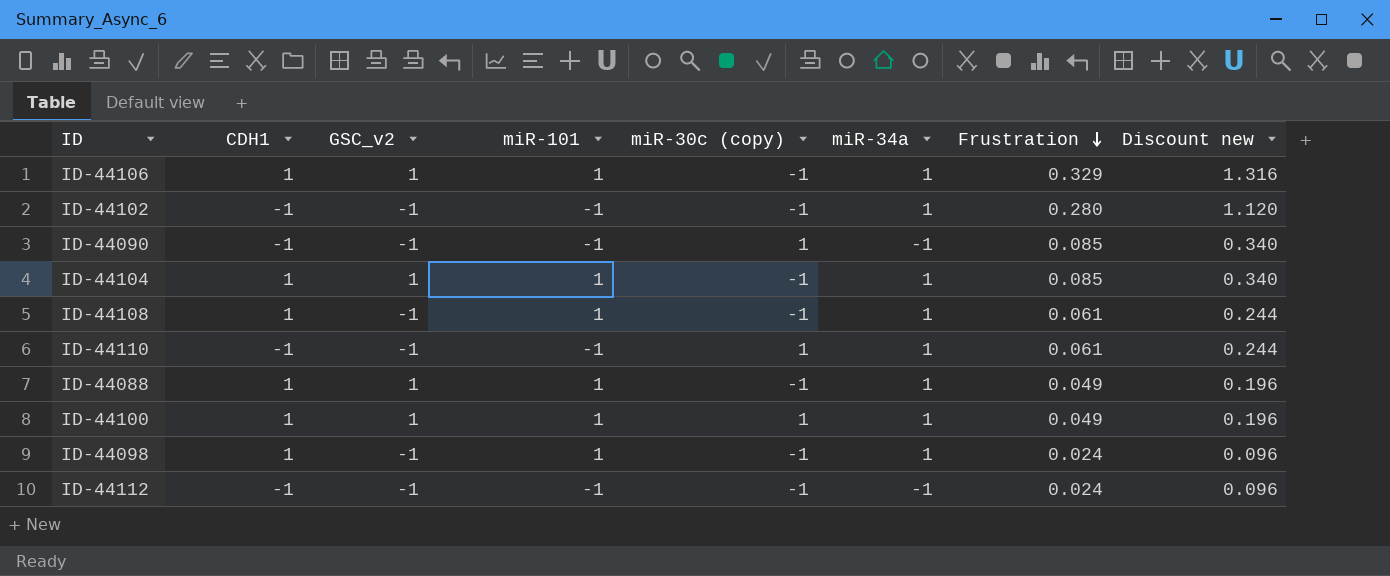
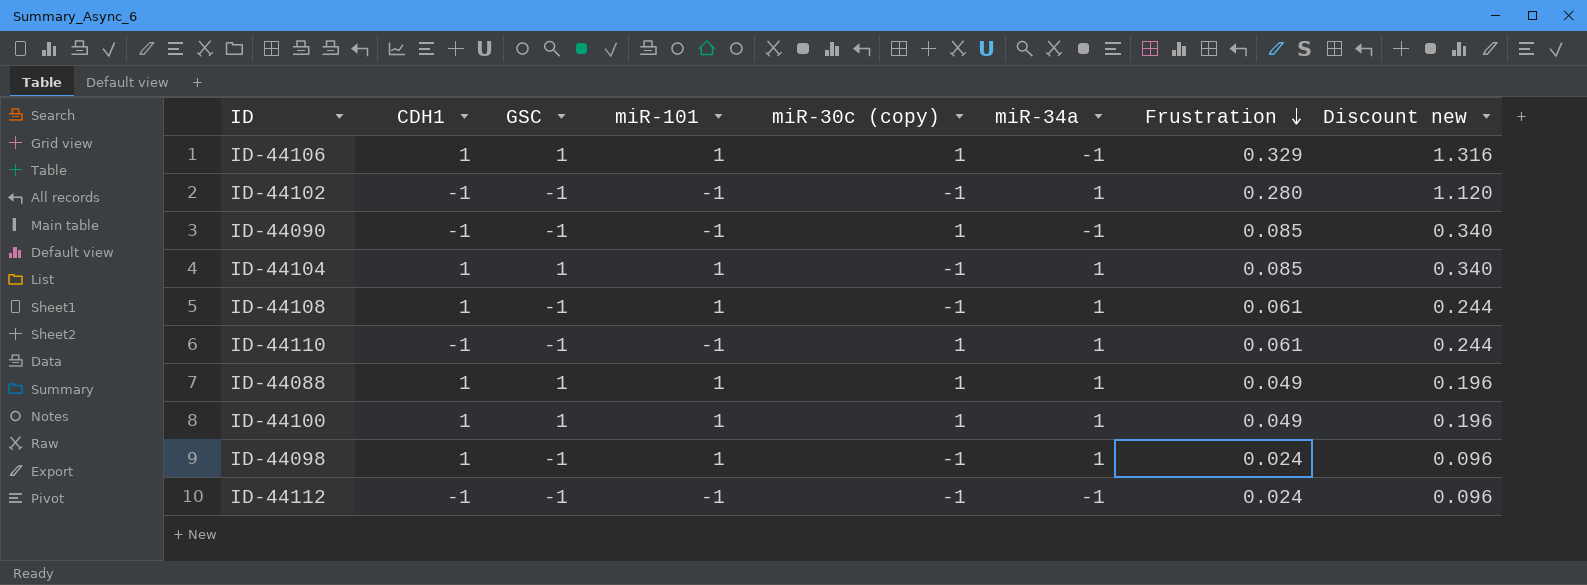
column name: GSC_v2 -> GSC
ID-44106 | miR-30c (copy): -1 -> 1
ID-44106 | miR-34a: 1 -> -1
ID-44088 | miR-30c (copy): -1 -> 1

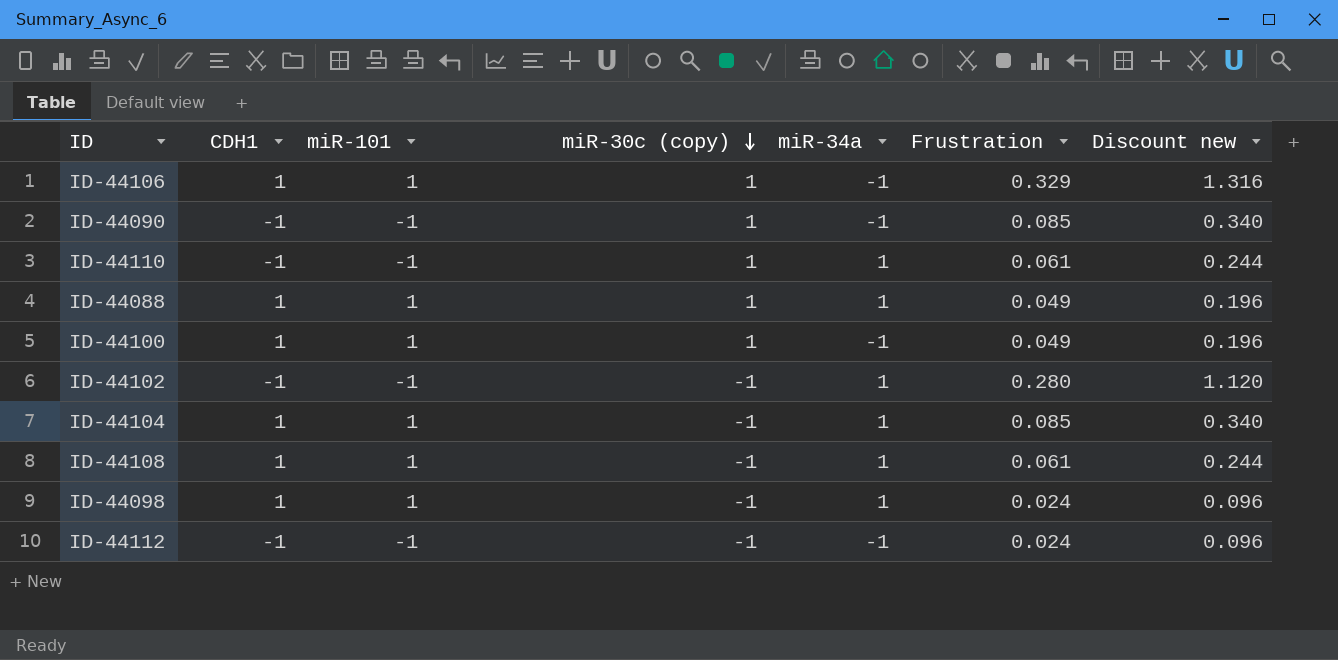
row order: Frustration descending -> miR-30c (copy) descending
column GSC | position: 3 -> none
ID-44100 | miR-34a: 1 -> -1

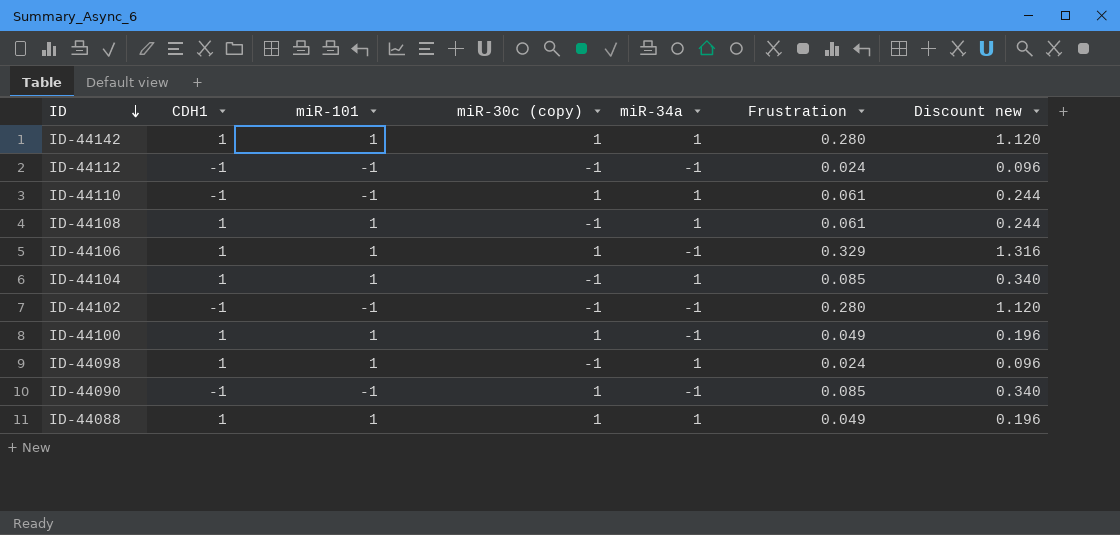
row order: miR-30c (copy) descending -> ID descending
row ID-44142: none -> 1 | 1 | 1 | 1 | 0.280 | 1.120
ID-44102 | miR-34a: 1 -> -1

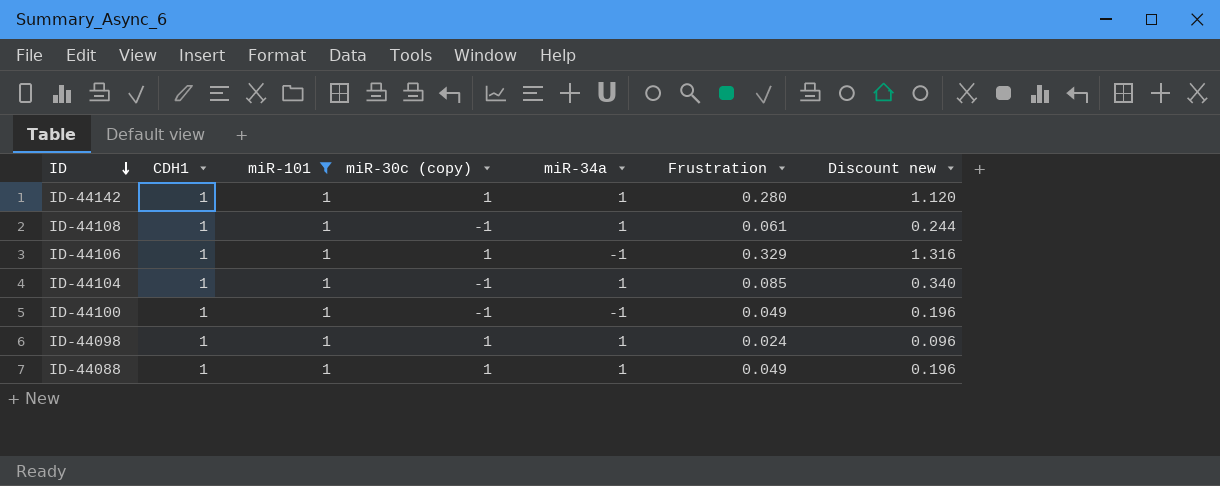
filter: none -> miR-101 = 1
ID-44100 | miR-30c (copy): 1 -> -1
ID-44098 | miR-30c (copy): -1 -> 1

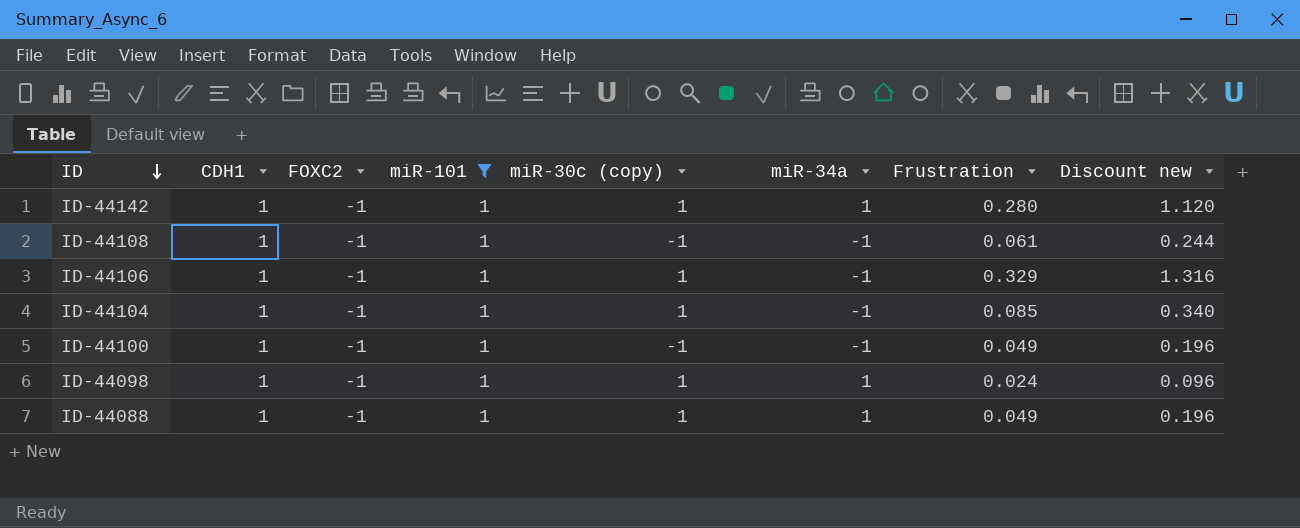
column FOXC2 | position: none -> 3
ID-44108 | miR-34a: 1 -> -1
ID-44104 | miR-30c (copy): -1 -> 1
ID-44104 | miR-34a: 1 -> -1

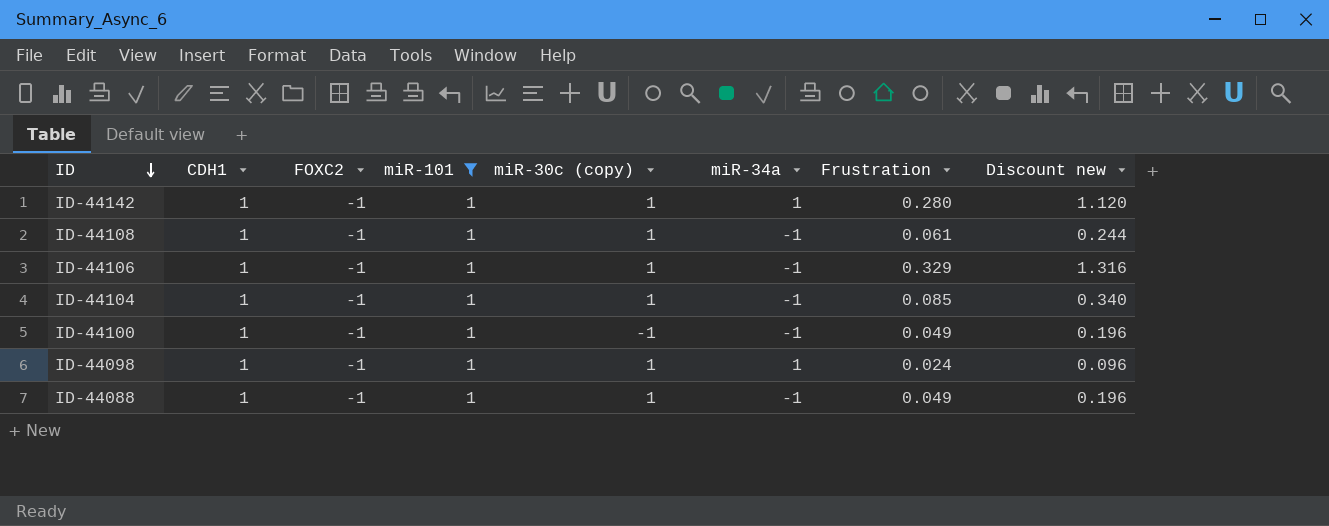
ID-44108 | miR-30c (copy): -1 -> 1
ID-44088 | miR-34a: 1 -> -1

